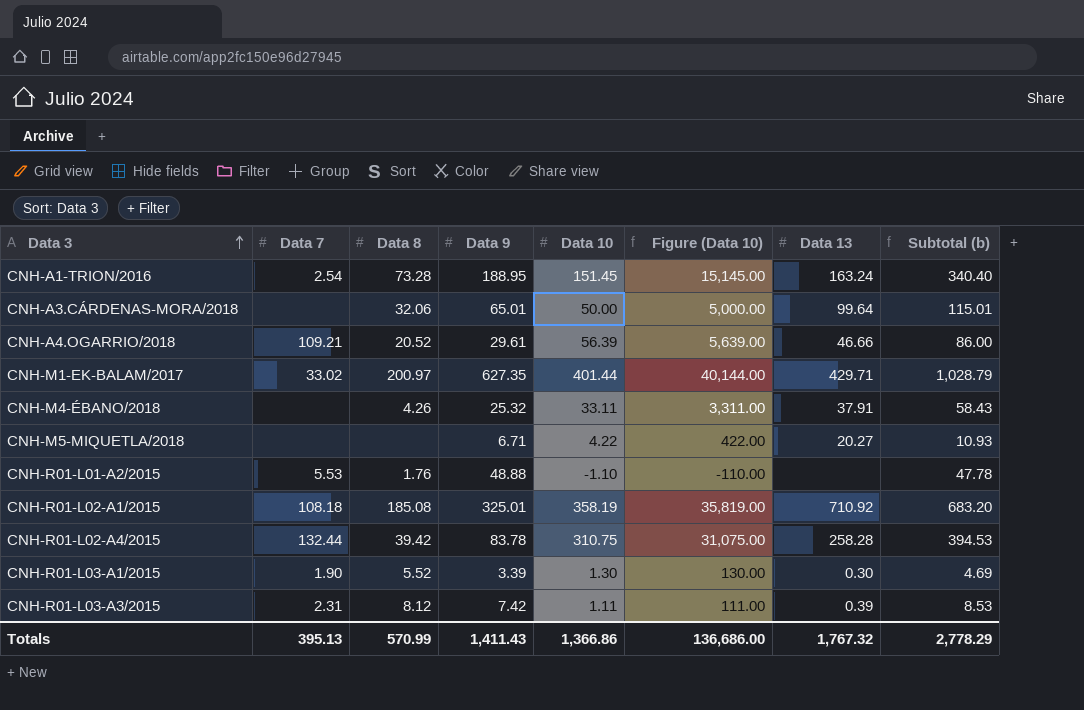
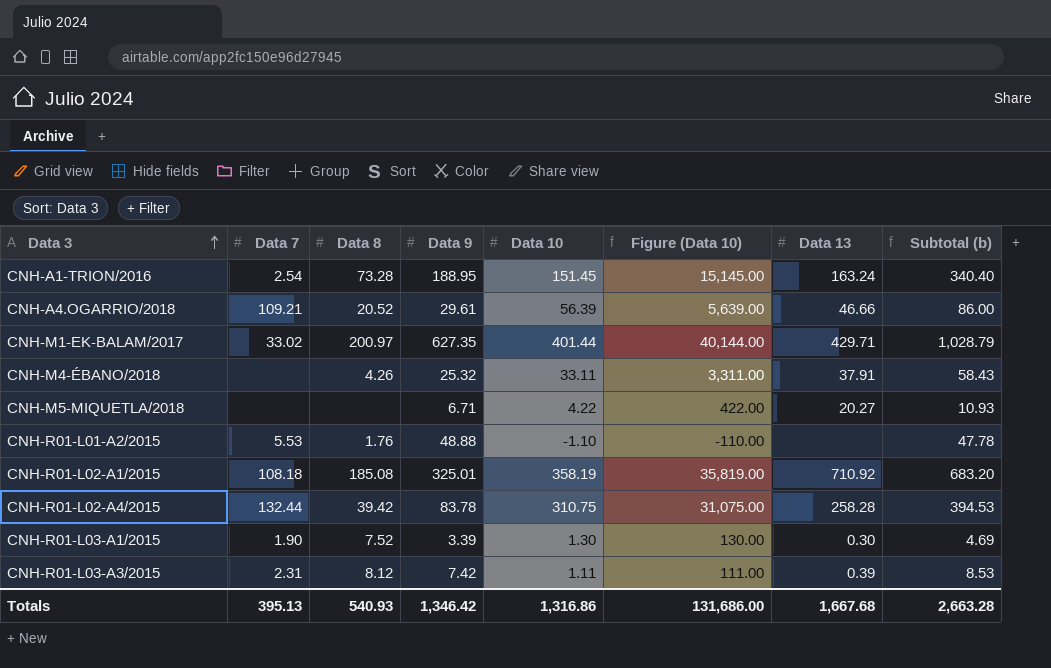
row CNH-A3.CÁRDENAS-MORA/2018: none | 32.06 | 65.01 | 50.00 | 5,000.00 | 99.64 | 115.01 -> none
CNH-R01-L03-A1/2015 | Data 8: 5.52 -> 7.52
Totals | Data 8: 570.99 -> 540.93
Totals | Data 9: 1,411.43 -> 1,346.42
Totals | Data 10: 1,366.86 -> 1,316.86
Totals | Figure (Data 10): 136,686.00 -> 131,686.00
Totals | Data 13: 1,767.32 -> 1,667.68
Totals | Subtotal (b): 2,778.29 -> 2,663.28

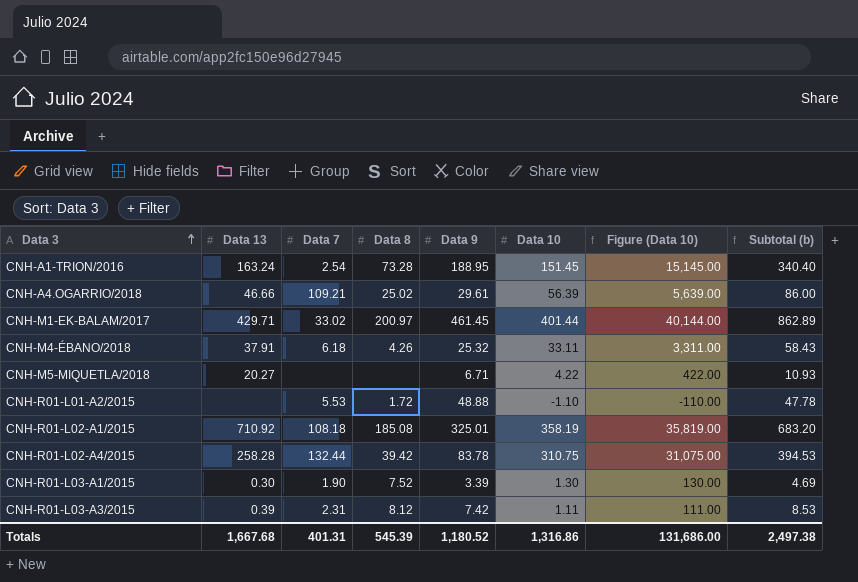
column Data 13 | position: 7 -> 2
CNH-A4.OGARRIO/2018 | Data 8: 20.52 -> 25.02
CNH-M1-EK-BALAM/2017 | Data 9: 627.35 -> 461.45
CNH-M1-EK-BALAM/2017 | Subtotal (b): 1,028.79 -> 862.89
CNH-M4-ÉBANO/2018 | Data 7: none -> 6.18
CNH-R01-L01-A2/2015 | Data 8: 1.76 -> 1.72
Totals | Data 7: 395.13 -> 401.31
Totals | Data 8: 540.93 -> 545.39
Totals | Data 9: 1,346.42 -> 1,180.52
Totals | Subtotal (b): 2,663.28 -> 2,497.38

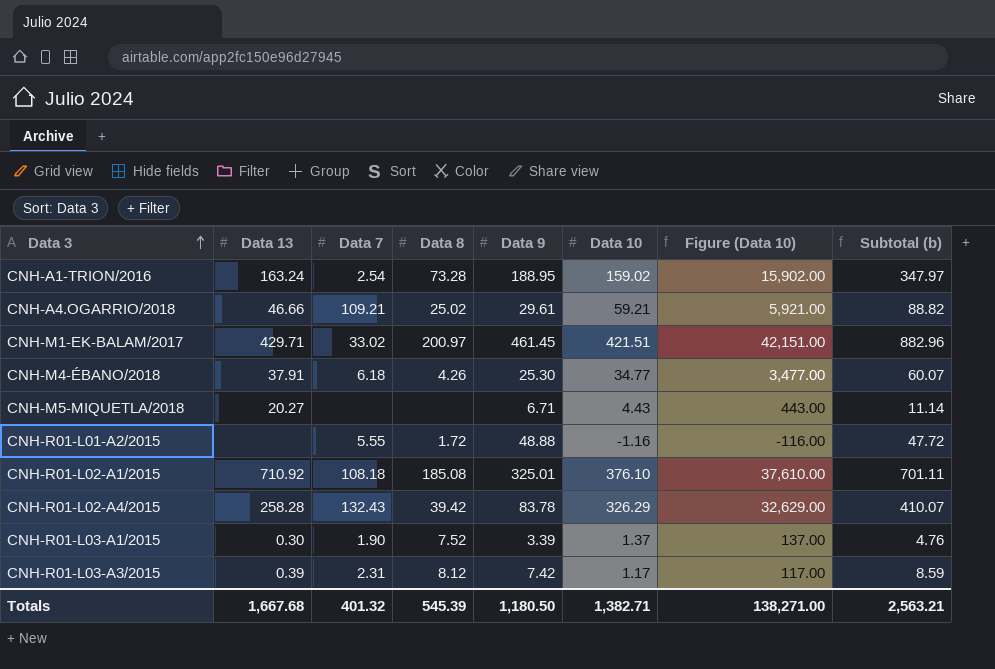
CNH-A1-TRION/2016 | Data 10: 151.45 -> 159.02
CNH-A1-TRION/2016 | Figure (Data 10): 15,145.00 -> 15,902.00
CNH-A1-TRION/2016 | Subtotal (b): 340.40 -> 347.97
CNH-A4.OGARRIO/2018 | Data 10: 56.39 -> 59.21
CNH-A4.OGARRIO/2018 | Figure (Data 10): 5,639.00 -> 5,921.00
CNH-A4.OGARRIO/2018 | Subtotal (b): 86.00 -> 88.82
CNH-M1-EK-BALAM/2017 | Data 10: 401.44 -> 421.51
CNH-M1-EK-BALAM/2017 | Figure (Data 10): 40,144.00 -> 42,151.00
CNH-M1-EK-BALAM/2017 | Subtotal (b): 862.89 -> 882.96
CNH-M4-ÉBANO/2018 | Data 9: 25.32 -> 25.30
CNH-M4-ÉBANO/2018 | Data 10: 33.11 -> 34.77
CNH-M4-ÉBANO/2018 | Figure (Data 10): 3,311.00 -> 3,477.00
CNH-M4-ÉBANO/2018 | Subtotal (b): 58.43 -> 60.07
CNH-M5-MIQUETLA/2018 | Data 10: 4.22 -> 4.43
CNH-M5-MIQUETLA/2018 | Figure (Data 10): 422.00 -> 443.00
CNH-M5-MIQUETLA/2018 | Subtotal (b): 10.93 -> 11.14
CNH-R01-L01-A2/2015 | Data 7: 5.53 -> 5.55
CNH-R01-L01-A2/2015 | Data 10: -1.10 -> -1.16
CNH-R01-L01-A2/2015 | Figure (Data 10): -110.00 -> -116.00
CNH-R01-L01-A2/2015 | Subtotal (b): 47.78 -> 47.72
CNH-R01-L02-A1/2015 | Data 10: 358.19 -> 376.10
CNH-R01-L02-A1/2015 | Figure (Data 10): 35,819.00 -> 37,610.00
CNH-R01-L02-A1/2015 | Subtotal (b): 683.20 -> 701.11
CNH-R01-L02-A4/2015 | Data 7: 132.44 -> 132.43
CNH-R01-L02-A4/2015 | Data 10: 310.75 -> 326.29
CNH-R01-L02-A4/2015 | Figure (Data 10): 31,075.00 -> 32,629.00
CNH-R01-L02-A4/2015 | Subtotal (b): 394.53 -> 410.07
CNH-R01-L03-A1/2015 | Data 10: 1.30 -> 1.37
CNH-R01-L03-A1/2015 | Figure (Data 10): 130.00 -> 137.00
CNH-R01-L03-A1/2015 | Subtotal (b): 4.69 -> 4.76
CNH-R01-L03-A3/2015 | Data 10: 1.11 -> 1.17
CNH-R01-L03-A3/2015 | Figure (Data 10): 111.00 -> 117.00
CNH-R01-L03-A3/2015 | Subtotal (b): 8.53 -> 8.59
Totals | Data 7: 401.31 -> 401.32
Totals | Data 9: 1,180.52 -> 1,180.50
Totals | Data 10: 1,316.86 -> 1,382.71
Totals | Figure (Data 10): 131,686.00 -> 138,271.00
Totals | Subtotal (b): 2,497.38 -> 2,563.21

